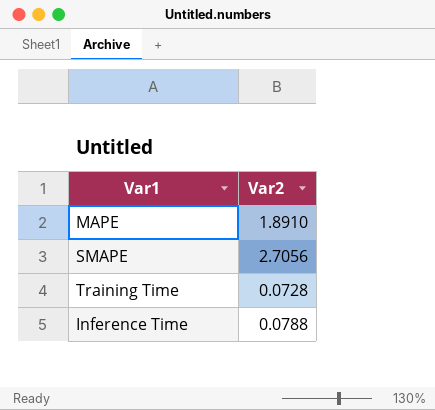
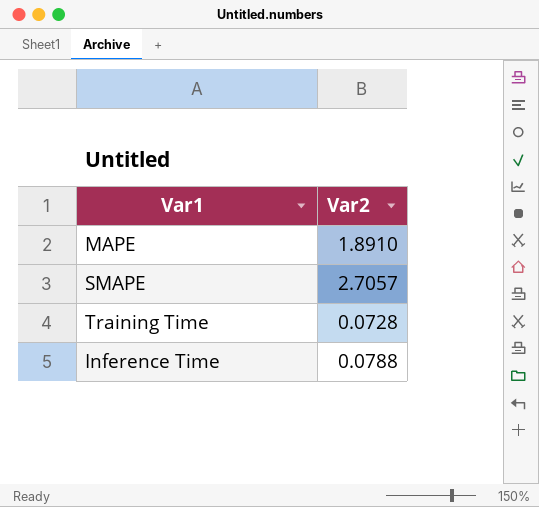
SMAPE | Var2: 2.7056 -> 2.7057

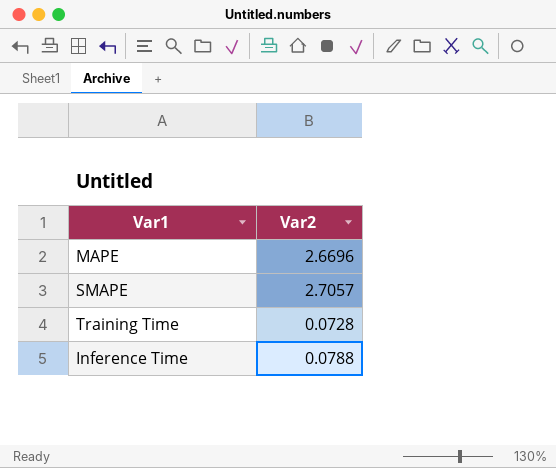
MAPE | Var2: 1.8910 -> 2.6696

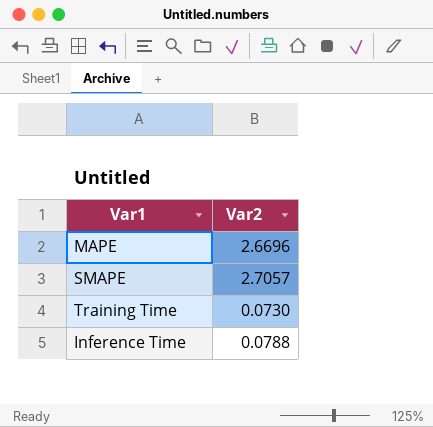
Training Time | Var2: 0.0728 -> 0.0730

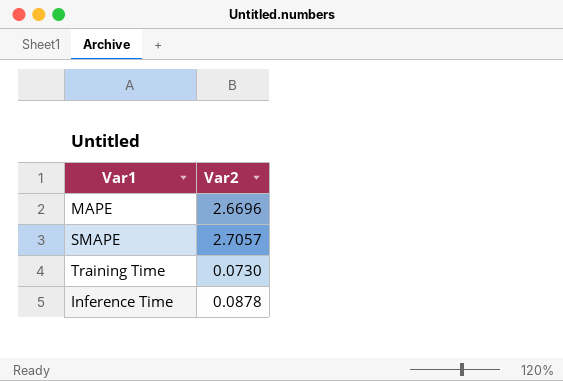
Inference Time | Var2: 0.0788 -> 0.0878

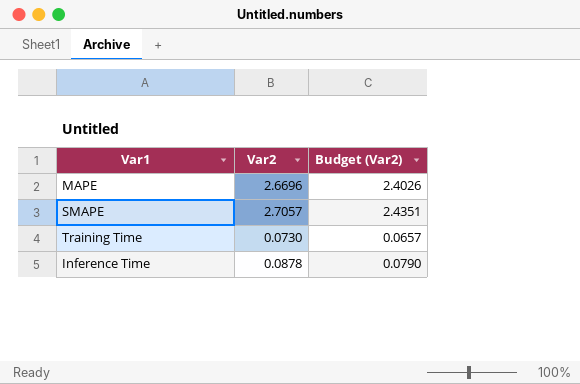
column Budget (Var2) | formula: none -> [Var2] * 0.9

